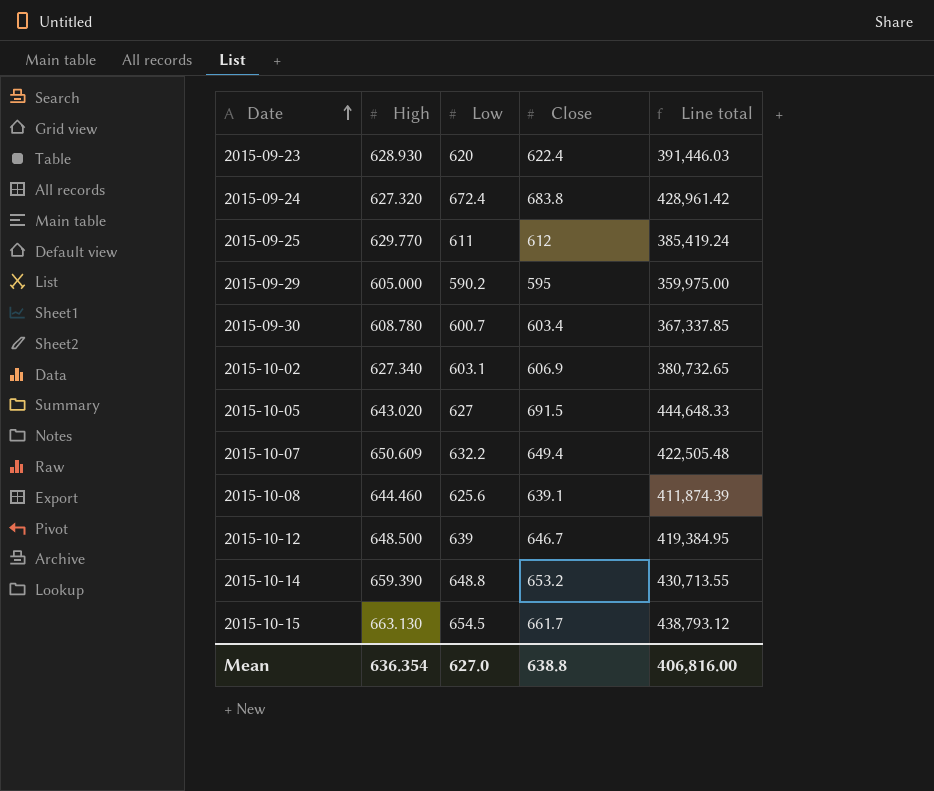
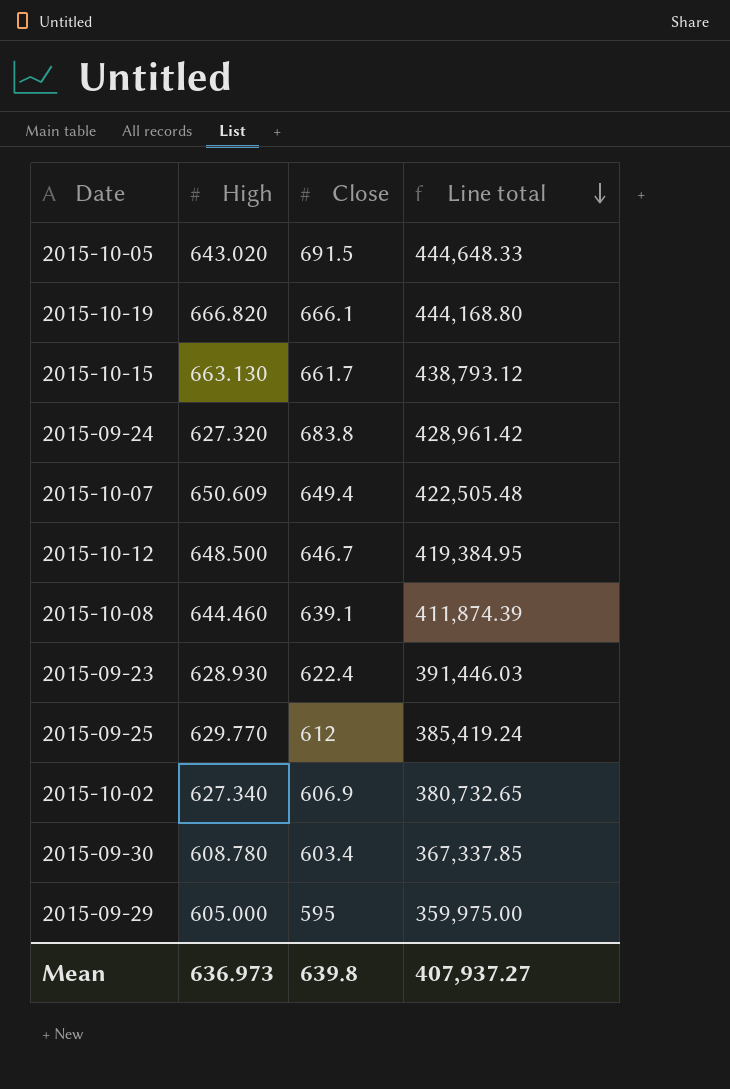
row order: Date ascending -> Line total descending
column Low | position: 3 -> none
row 2015-10-14: 659.390 | 648.8 | 653.2 | 430,713.55 -> none
row 2015-10-19: none -> 666.820 | 666.1 | 444,168.80
Mean | High: 636.354 -> 636.973
Mean | Close: 638.8 -> 639.8
Mean | Line total: 406,816.00 -> 407,937.27

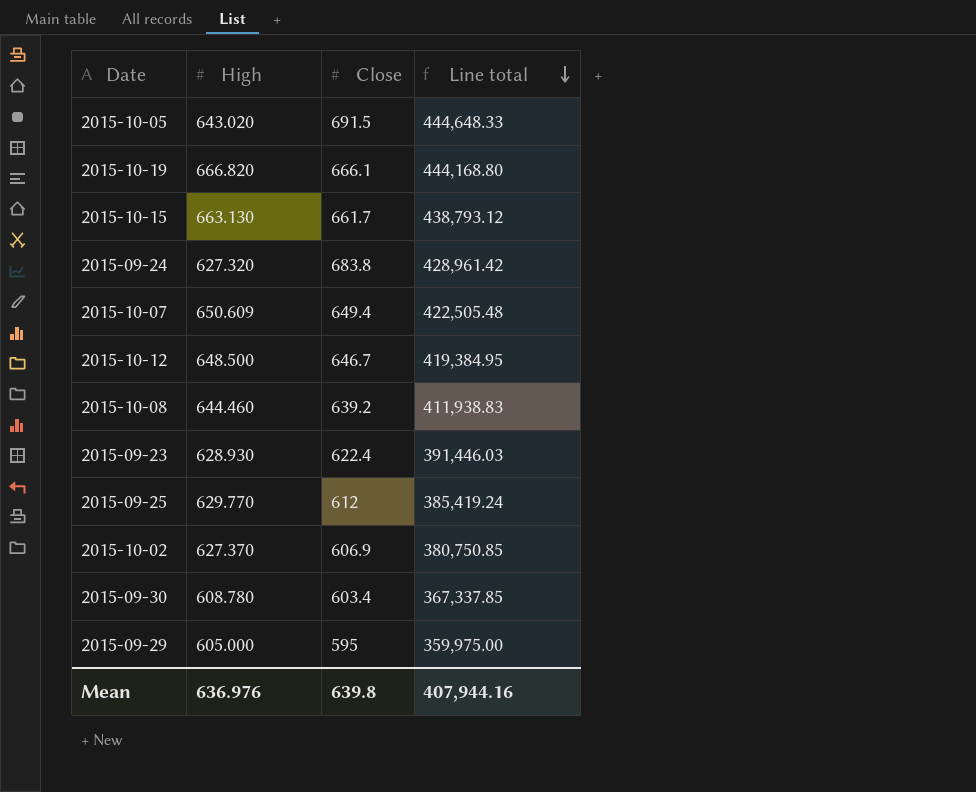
2015-10-08 | Close: 639.1 -> 639.2
2015-10-08 | Line total: 411,874.39 -> 411,938.83
2015-10-02 | High: 627.340 -> 627.370
2015-10-02 | Line total: 380,732.65 -> 380,750.85
Mean | High: 636.973 -> 636.976
Mean | Line total: 407,937.27 -> 407,944.16

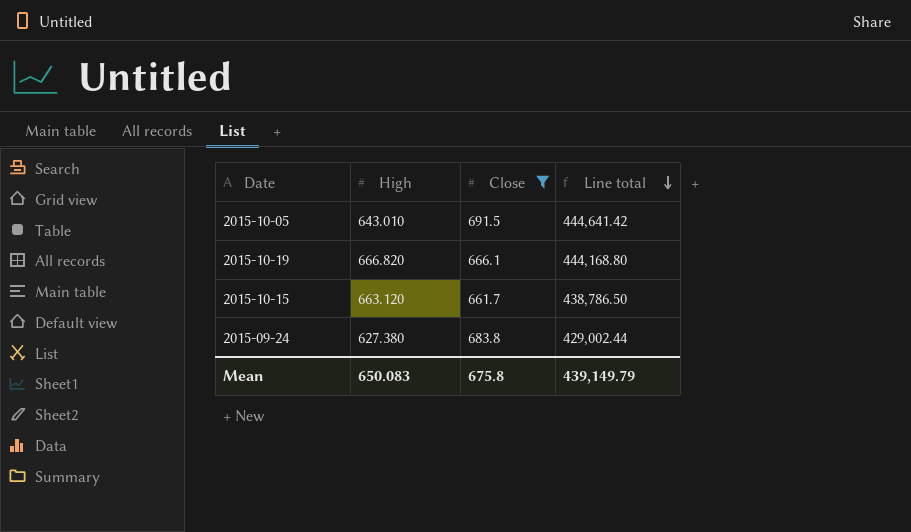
filter: none -> Close >= 661.7
2015-10-05 | High: 643.020 -> 643.010
2015-10-05 | Line total: 444,648.33 -> 444,641.42
2015-10-15 | High: 663.130 -> 663.120
2015-10-15 | Line total: 438,793.12 -> 438,786.50
2015-09-24 | High: 627.320 -> 627.380
2015-09-24 | Line total: 428,961.42 -> 429,002.44
Mean | High: 636.976 -> 650.083
Mean | Close: 639.8 -> 675.8
Mean | Line total: 407,944.16 -> 439,149.79

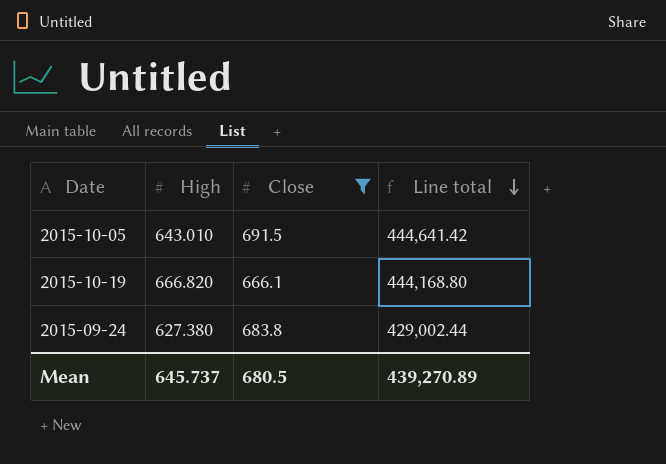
row 2015-10-15: 663.120 | 661.7 | 438,786.50 -> none
Mean | High: 650.083 -> 645.737
Mean | Close: 675.8 -> 680.5
Mean | Line total: 439,149.79 -> 439,270.89

